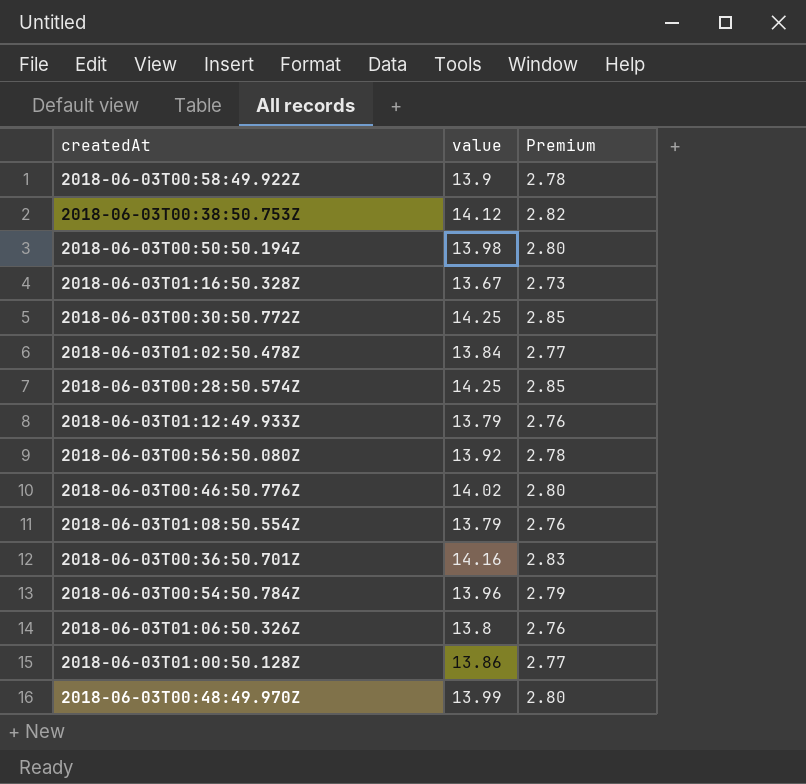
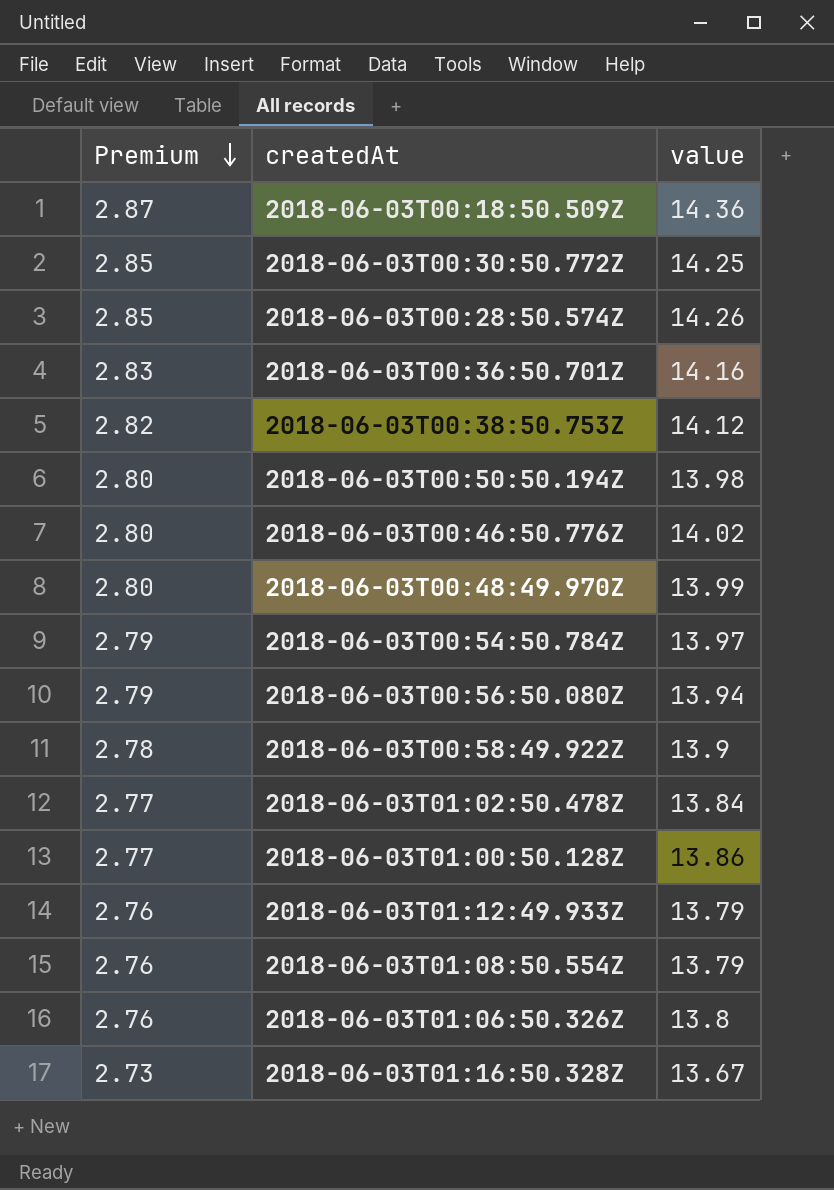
row order: none -> Premium descending
column Premium | position: 3 -> 1
row 2018-06-03T00:18:50.509Z: none -> 2.87 | 14.36
2018-06-03T00:28:50.574Z | value: 14.25 -> 14.26
2018-06-03T00:54:50.784Z | value: 13.96 -> 13.97
2018-06-03T00:56:50.080Z | Premium: 2.78 -> 2.79
2018-06-03T00:56:50.080Z | value: 13.92 -> 13.94

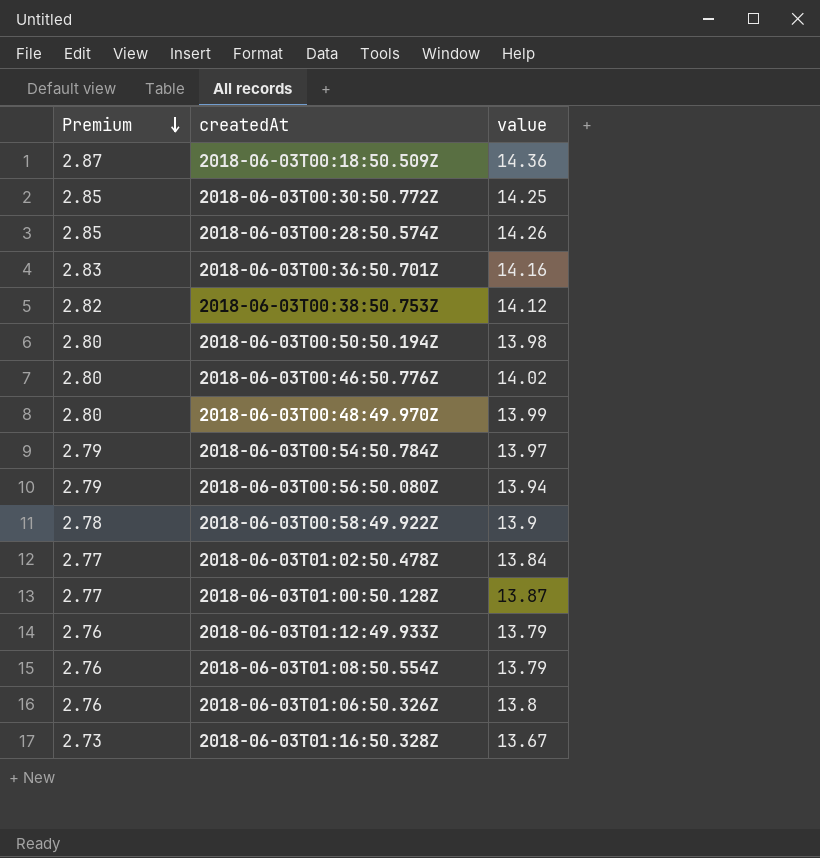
2018-06-03T01:00:50.128Z | value: 13.86 -> 13.87

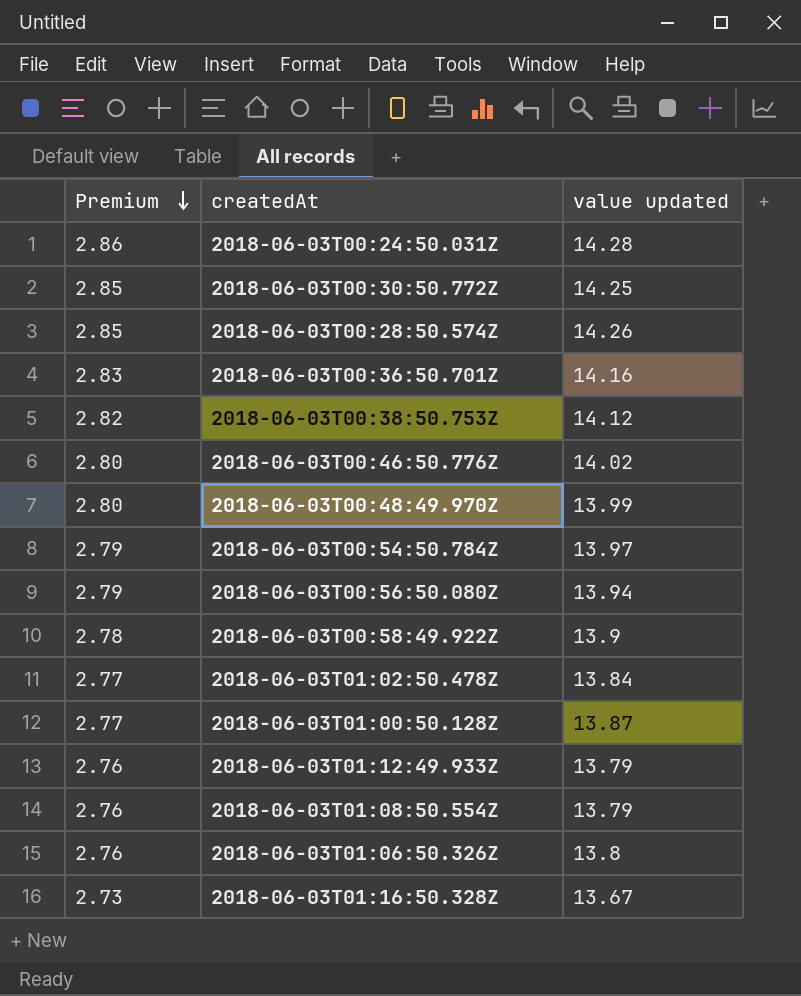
column name: value -> value updated
row 2018-06-03T00:18:50.509Z: 2.87 | 14.36 -> none
row 2018-06-03T00:50:50.194Z: 2.80 | 13.98 -> none
row 2018-06-03T00:24:50.031Z: none -> 2.86 | 14.28

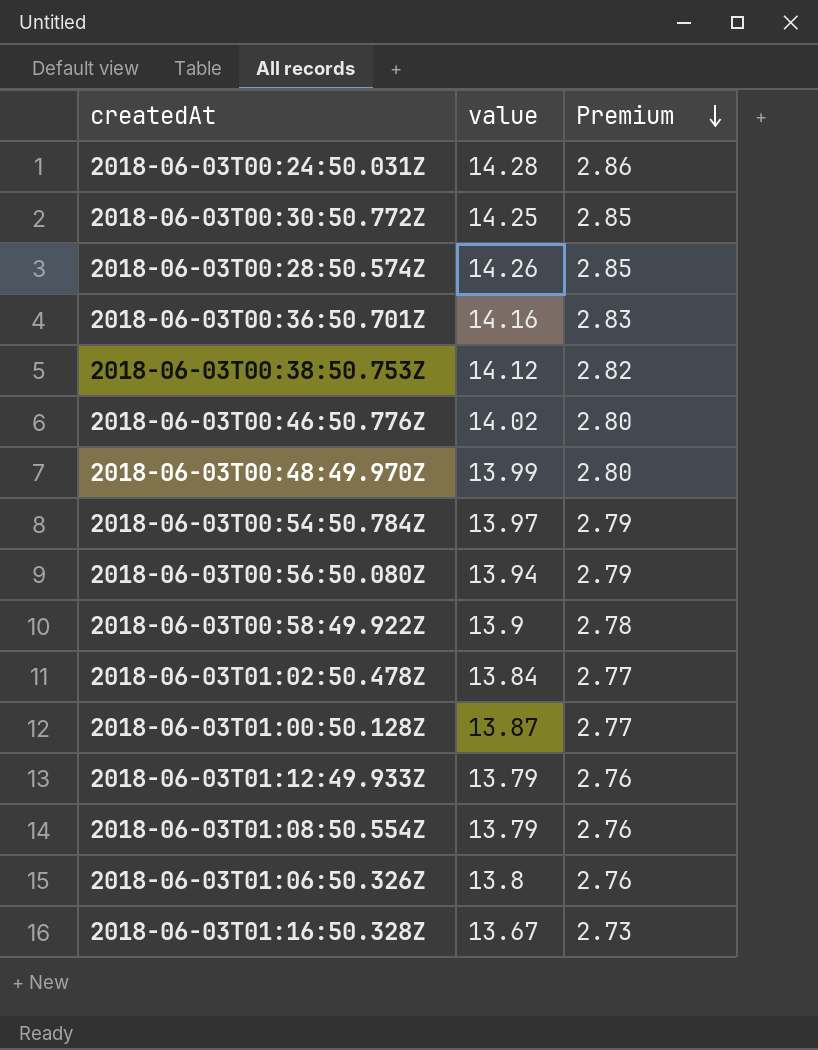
column name: value updated -> value
column Premium | position: 1 -> 3

